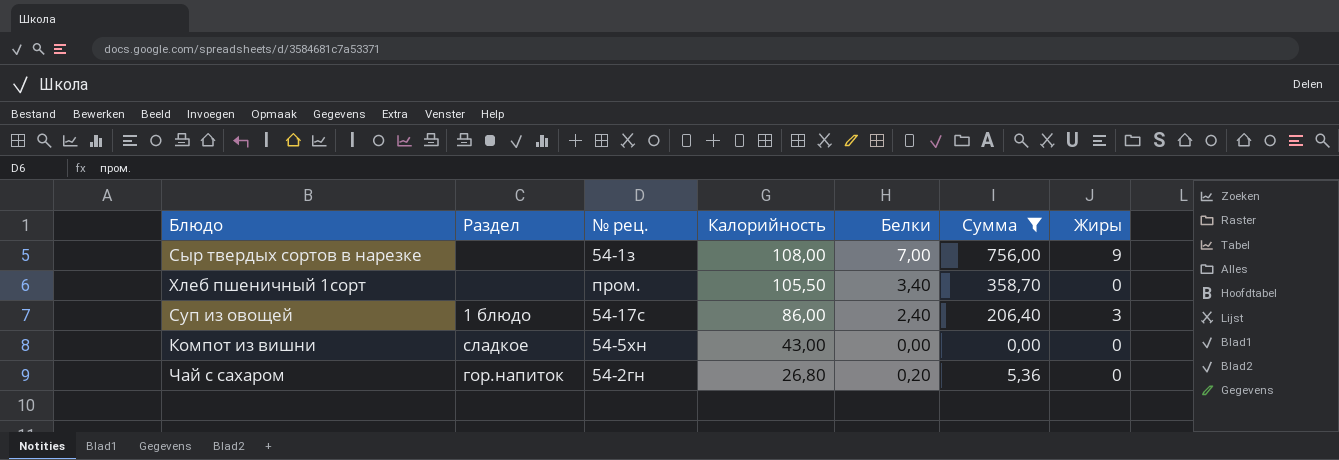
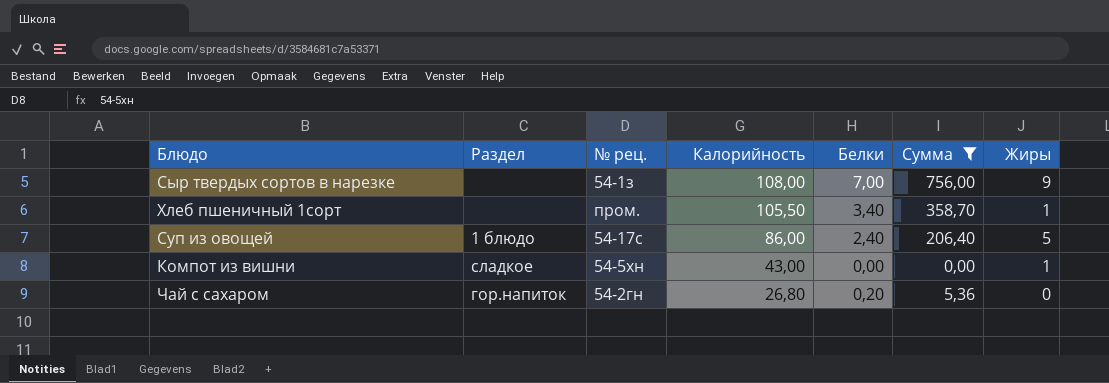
Хлеб пшеничный 1сорт | Жиры: 0 -> 1
Суп из овощей | Жиры: 3 -> 5
Компот из вишни | Жиры: 0 -> 1

